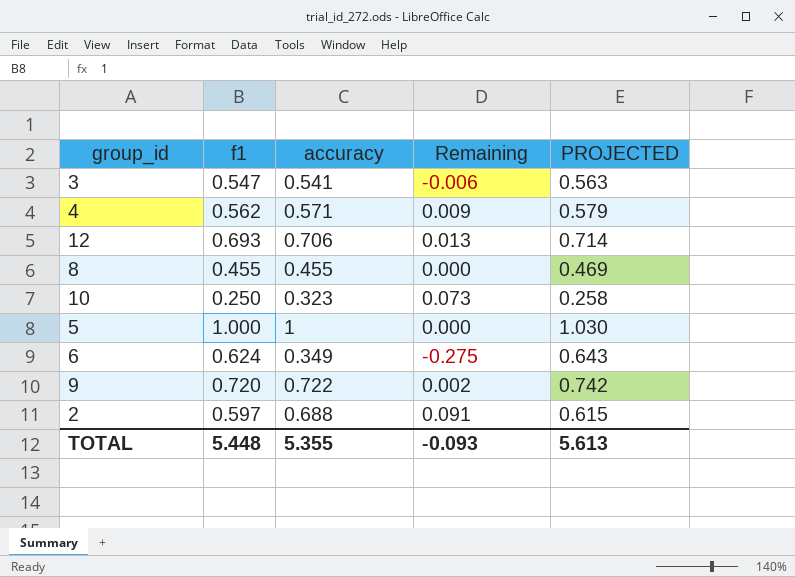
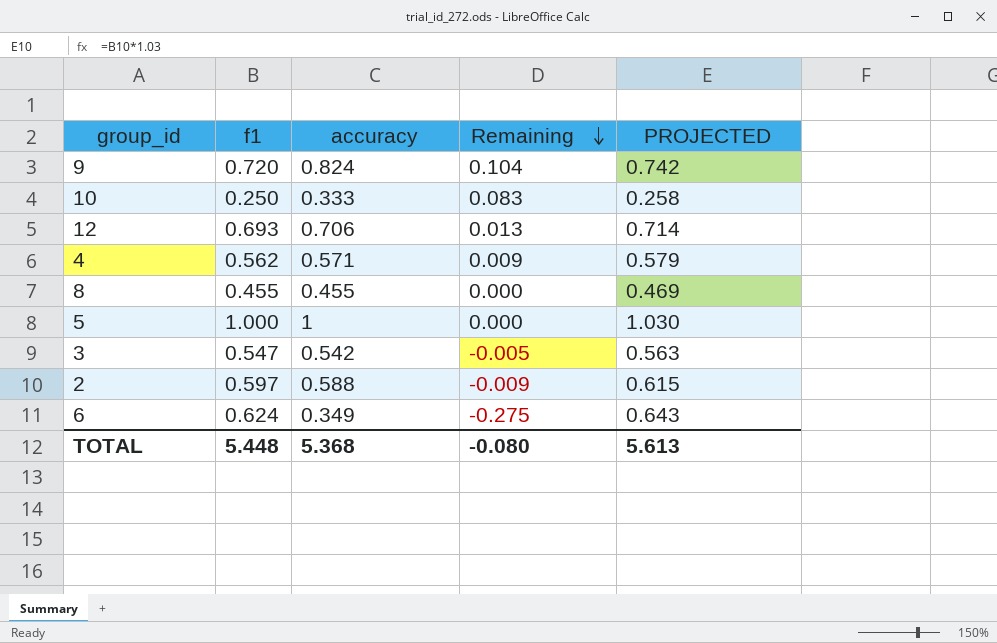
row order: none -> Remaining descending
9 | accuracy: 0.722 -> 0.824
9 | Remaining: 0.002 -> 0.104
10 | accuracy: 0.323 -> 0.333
10 | Remaining: 0.073 -> 0.083
3 | accuracy: 0.541 -> 0.542
3 | Remaining: -0.006 -> -0.005
2 | accuracy: 0.688 -> 0.588
2 | Remaining: 0.091 -> -0.009
TOTAL | accuracy: 5.355 -> 5.368
TOTAL | Remaining: -0.093 -> -0.080

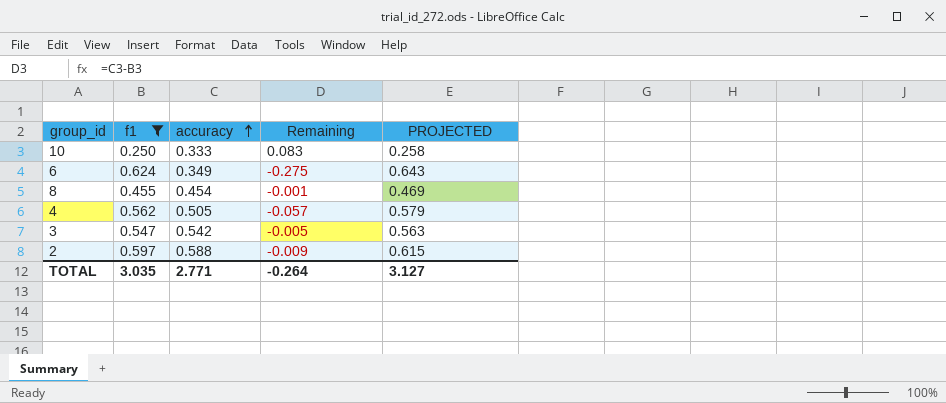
filter: none -> f1 <= 0.624
row order: Remaining descending -> accuracy ascending
8 | accuracy: 0.455 -> 0.454
8 | Remaining: 0.000 -> -0.001
4 | accuracy: 0.571 -> 0.505
4 | Remaining: 0.009 -> -0.057
TOTAL | f1: 5.448 -> 3.035
TOTAL | accuracy: 5.368 -> 2.771
TOTAL | Remaining: -0.080 -> -0.264
TOTAL | PROJECTED: 5.613 -> 3.127

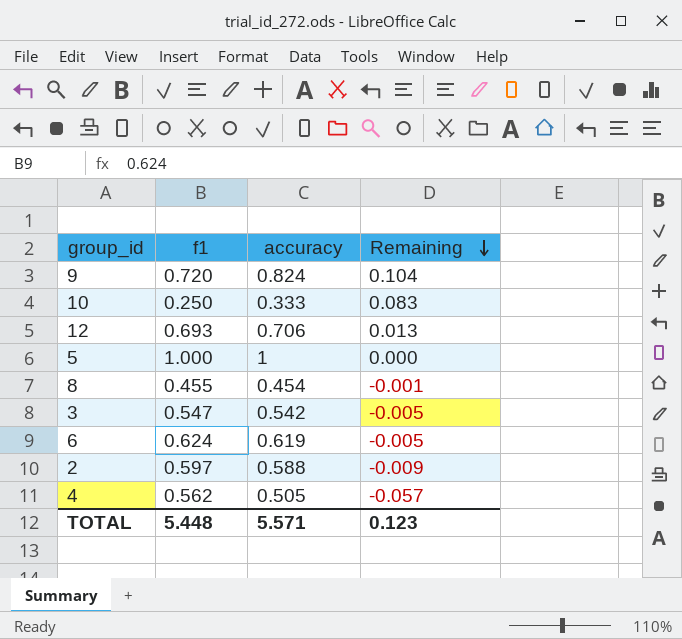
filter: f1 <= 0.624 -> none
row order: accuracy ascending -> Remaining descending
column PROJECTED | formula: [f1] * 1.03 -> none
6 | accuracy: 0.349 -> 0.619
6 | Remaining: -0.275 -> -0.005
TOTAL | f1: 3.035 -> 5.448
TOTAL | accuracy: 2.771 -> 5.571
TOTAL | Remaining: -0.264 -> 0.123

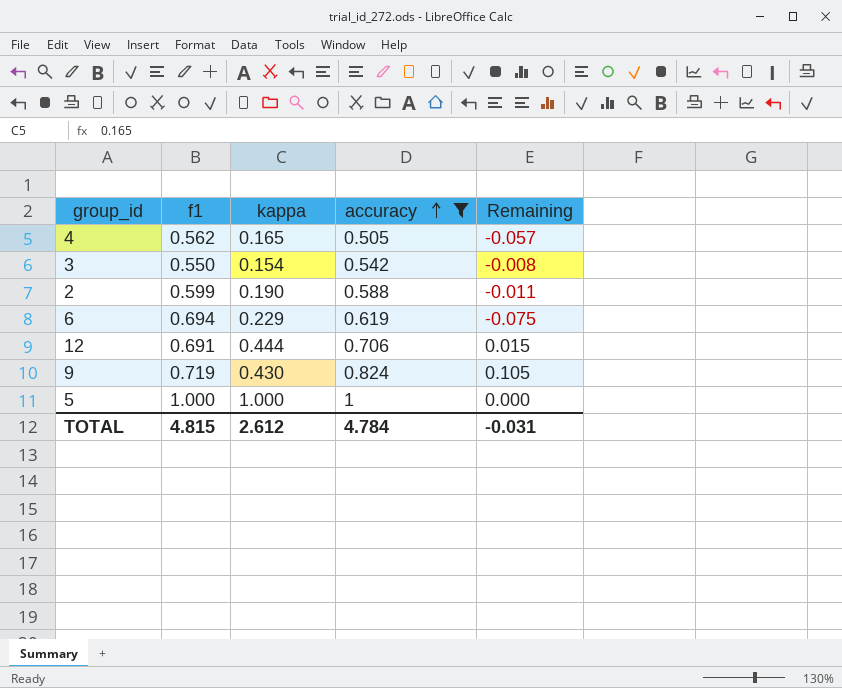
filter: none -> accuracy >= 0.505
row order: Remaining descending -> accuracy ascending
column kappa | position: none -> 3
3 | f1: 0.547 -> 0.550
3 | Remaining: -0.005 -> -0.008
2 | f1: 0.597 -> 0.599
2 | Remaining: -0.009 -> -0.011
6 | f1: 0.624 -> 0.694
6 | Remaining: -0.005 -> -0.075
12 | f1: 0.693 -> 0.691
12 | Remaining: 0.013 -> 0.015
9 | f1: 0.720 -> 0.719
9 | Remaining: 0.104 -> 0.105
TOTAL | f1: 5.448 -> 4.815
TOTAL | accuracy: 5.571 -> 4.784
TOTAL | Remaining: 0.123 -> -0.031

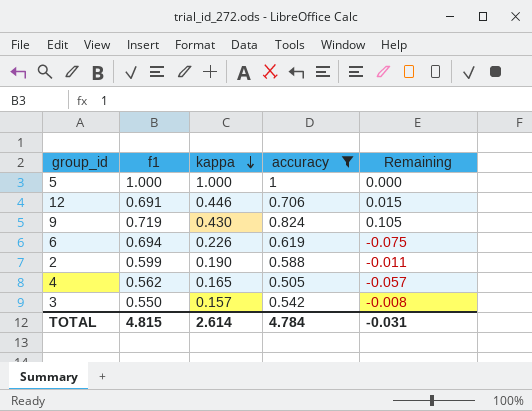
row order: accuracy ascending -> kappa descending
12 | kappa: 0.444 -> 0.446
6 | kappa: 0.229 -> 0.226
3 | kappa: 0.154 -> 0.157
TOTAL | kappa: 2.612 -> 2.614

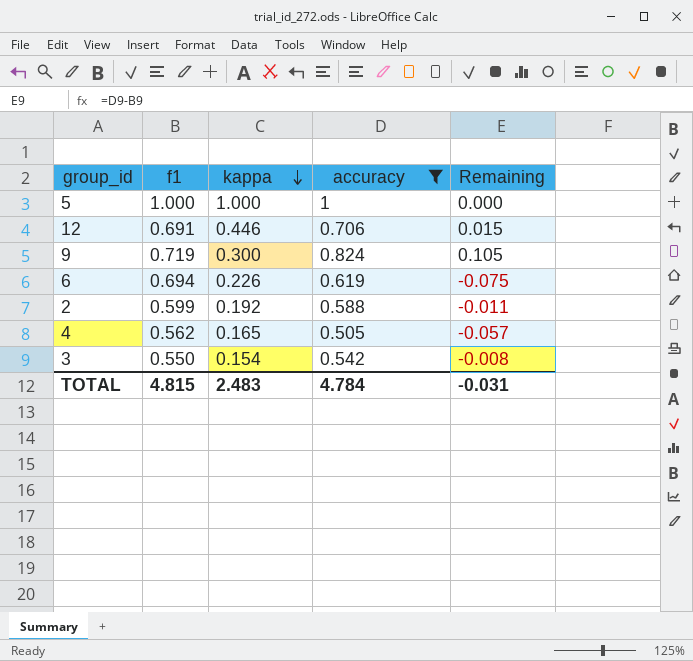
9 | kappa: 0.430 -> 0.300
2 | kappa: 0.190 -> 0.192
3 | kappa: 0.157 -> 0.154
TOTAL | kappa: 2.614 -> 2.483

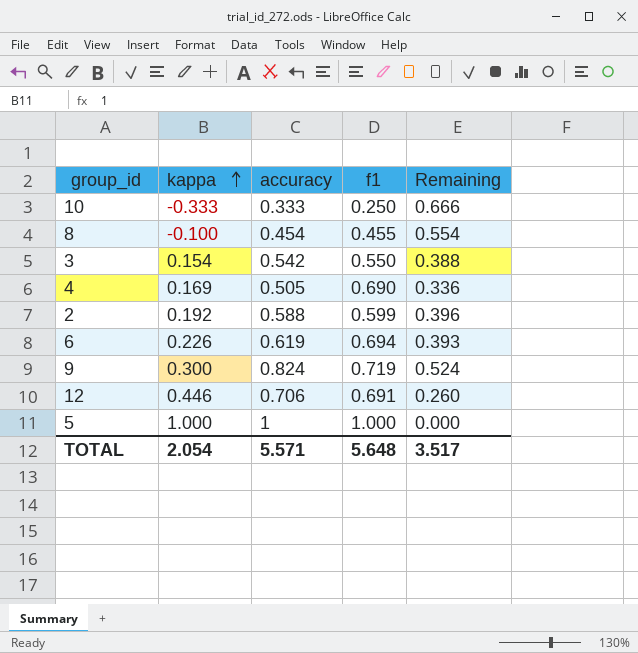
filter: accuracy >= 0.505 -> none
row order: kappa descending -> kappa ascending
column f1 | position: 2 -> 4
column Remaining | formula: [accuracy] - [f1] -> [accuracy] - [kappa]
4 | kappa: 0.165 -> 0.169
4 | f1: 0.562 -> 0.690
TOTAL | kappa: 2.483 -> 2.054
TOTAL | accuracy: 4.784 -> 5.571
TOTAL | f1: 4.815 -> 5.648
TOTAL | Remaining: -0.031 -> 3.517

